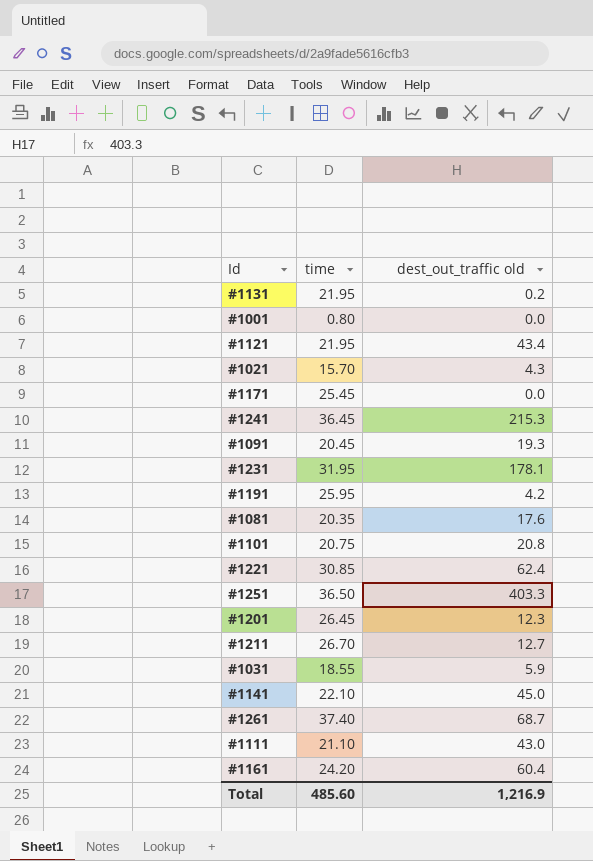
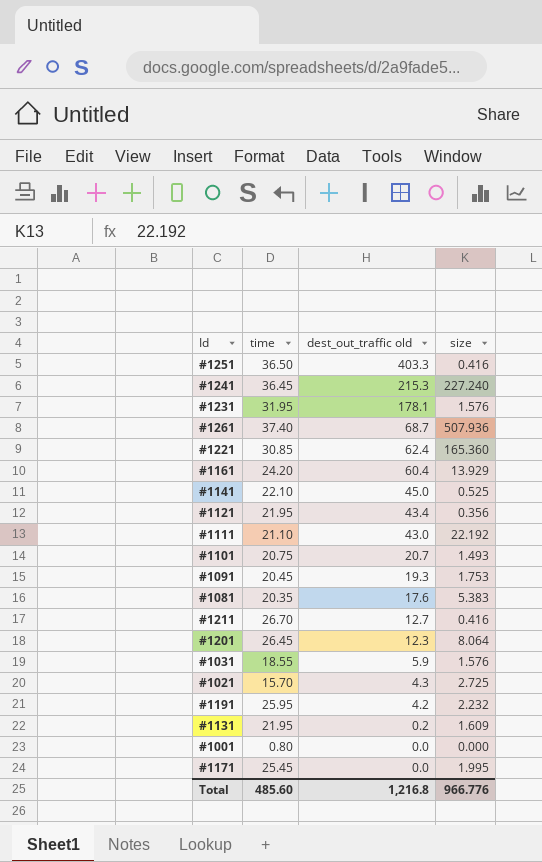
row order: none -> dest_out_traffic old descending
column size | position: none -> 4
#1101 | dest_out_traffic old: 20.8 -> 20.7
Total | dest_out_traffic old: 1,216.9 -> 1,216.8

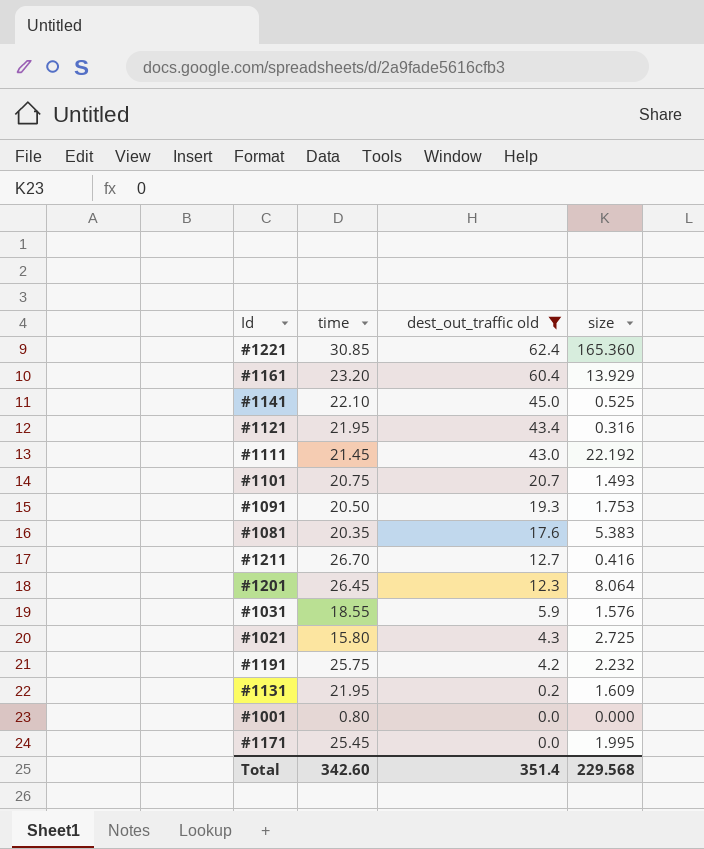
filter: none -> dest_out_traffic old <= 62.4
#1161 | time: 24.20 -> 23.20
#1121 | size: 0.356 -> 0.316
#1111 | time: 21.10 -> 21.45
#1091 | time: 20.45 -> 20.50
#1021 | time: 15.70 -> 15.80
#1191 | time: 25.95 -> 25.75
Total | time: 485.60 -> 342.60
Total | dest_out_traffic old: 1,216.8 -> 351.4
Total | size: 966.776 -> 229.568

